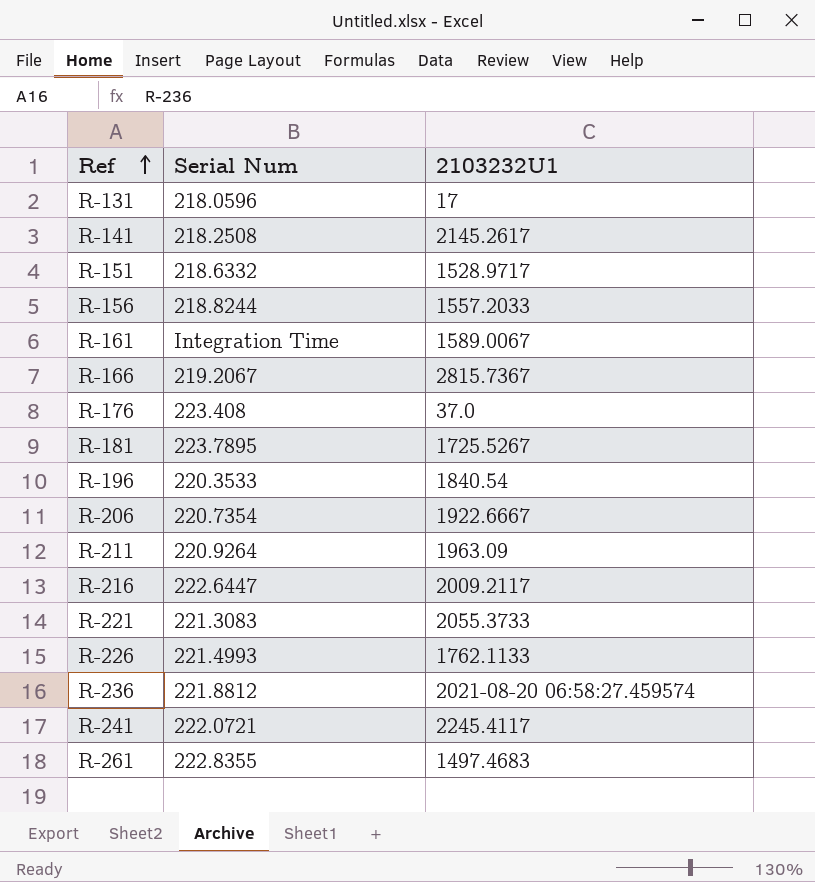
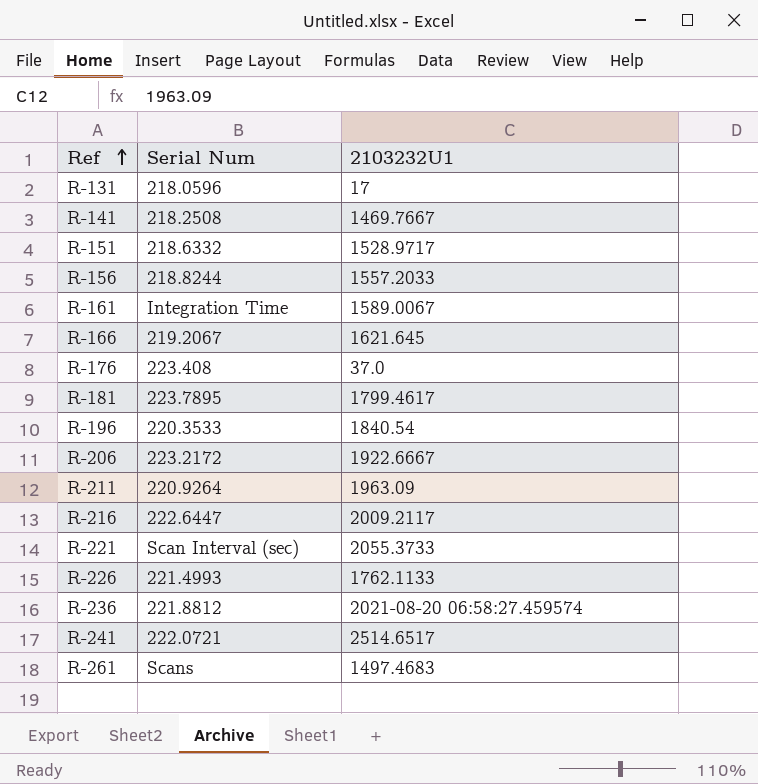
R-141 | 2103232U1: 2145.2617 -> 1469.7667
R-166 | 2103232U1: 2815.7367 -> 1621.645
R-181 | 2103232U1: 1725.5267 -> 1799.4617
R-206 | Serial Num: 220.7354 -> 223.2172
R-221 | Serial Num: 221.3083 -> Scan Interval (sec)
R-241 | 2103232U1: 2245.4117 -> 2514.6517
R-261 | Serial Num: 222.8355 -> Scans

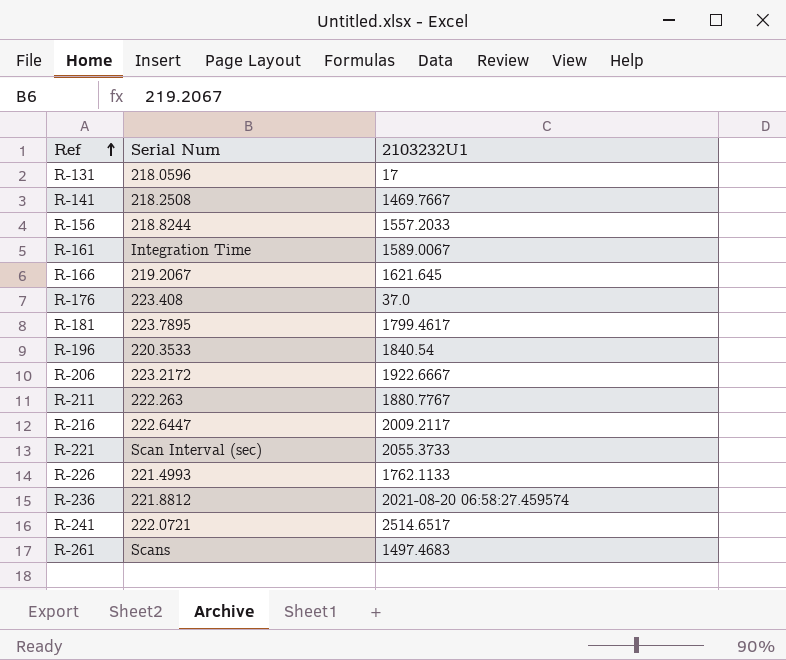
row R-151: 218.6332 | 1528.9717 -> none
R-211 | Serial Num: 220.9264 -> 222.263
R-211 | 2103232U1: 1963.09 -> 1880.7767

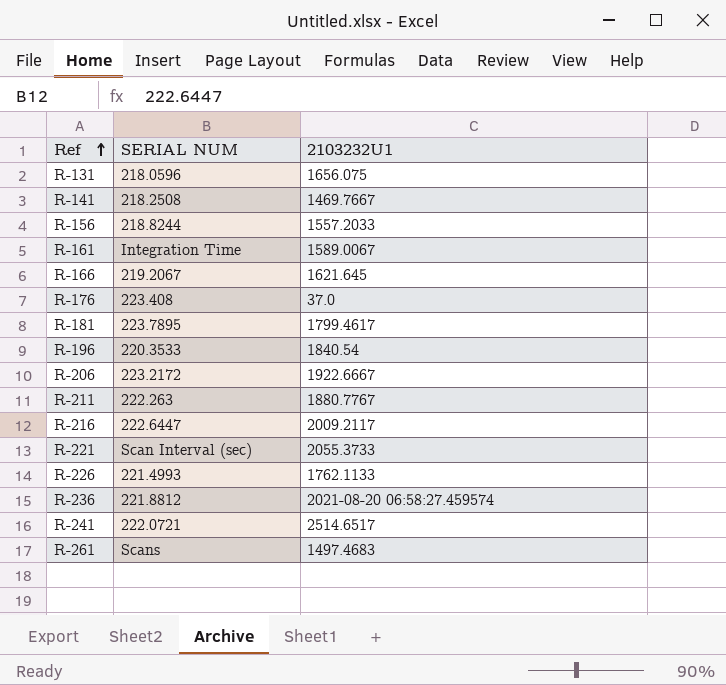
column name: Serial Num -> SERIAL NUM
R-131 | 2103232U1: 17 -> 1656.075

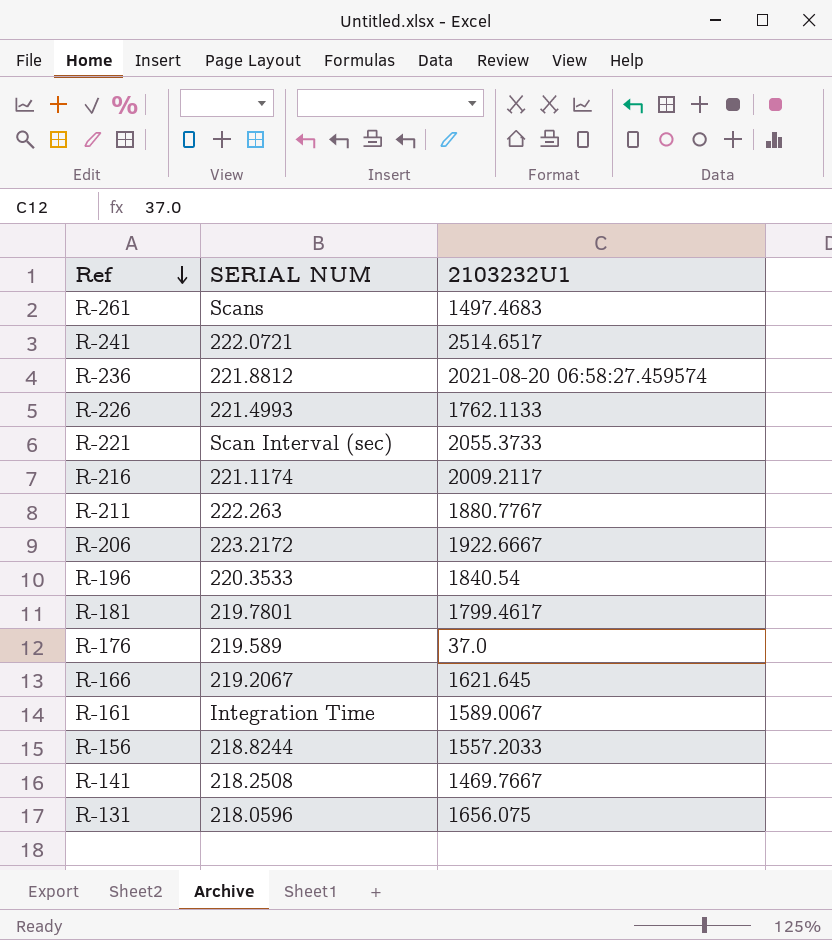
row order: Ref ascending -> Ref descending
R-216 | SERIAL NUM: 222.6447 -> 221.1174
R-181 | SERIAL NUM: 223.7895 -> 219.7801
R-176 | SERIAL NUM: 223.408 -> 219.589

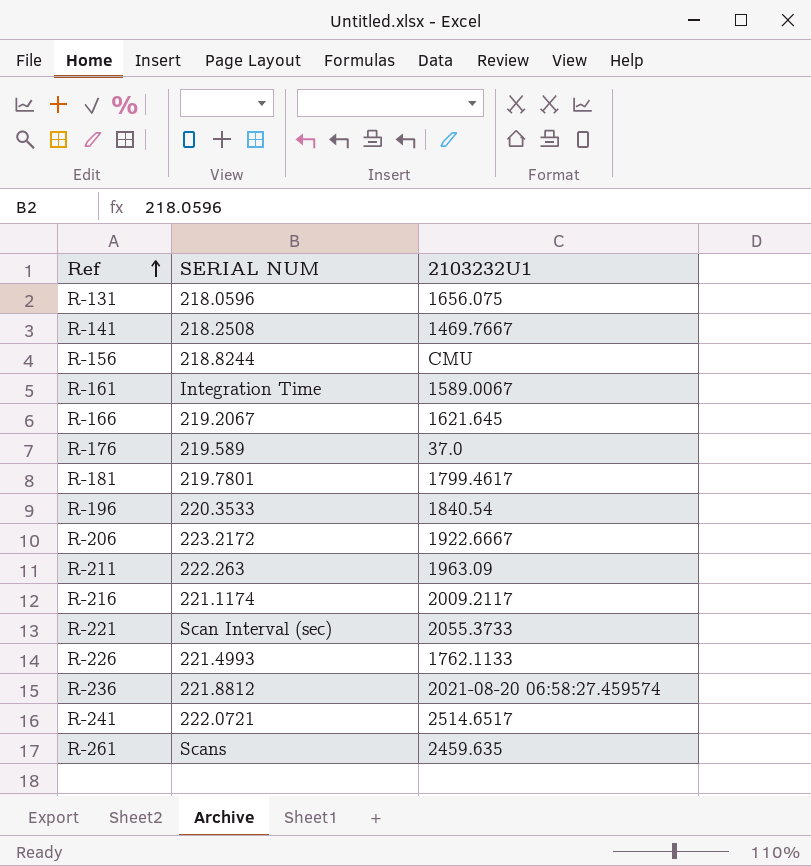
row order: Ref descending -> Ref ascending
R-156 | 2103232U1: 1557.2033 -> CMU
R-211 | 2103232U1: 1880.7767 -> 1963.09
R-261 | 2103232U1: 1497.4683 -> 2459.635

